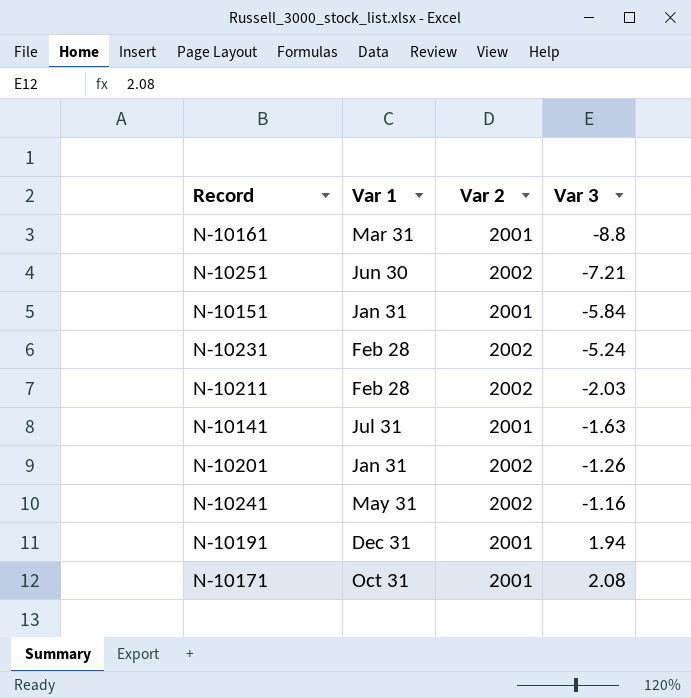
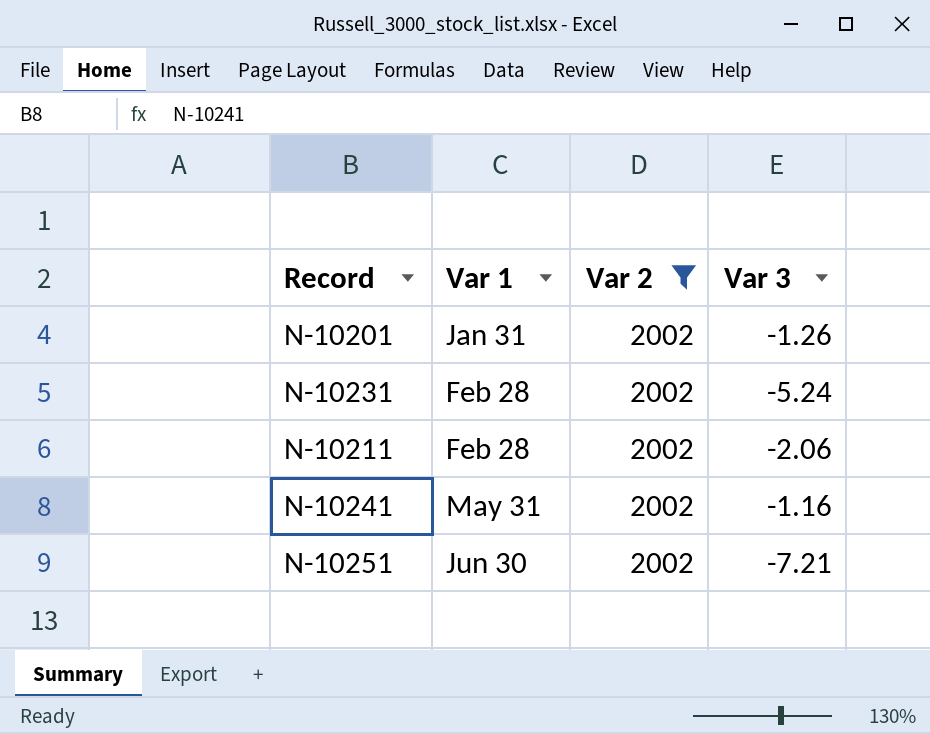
filter: none -> Var 2 = 2002
row order: Var 3 ascending -> Var 1 ascending
N-10211 | Var 3: -2.03 -> -2.06

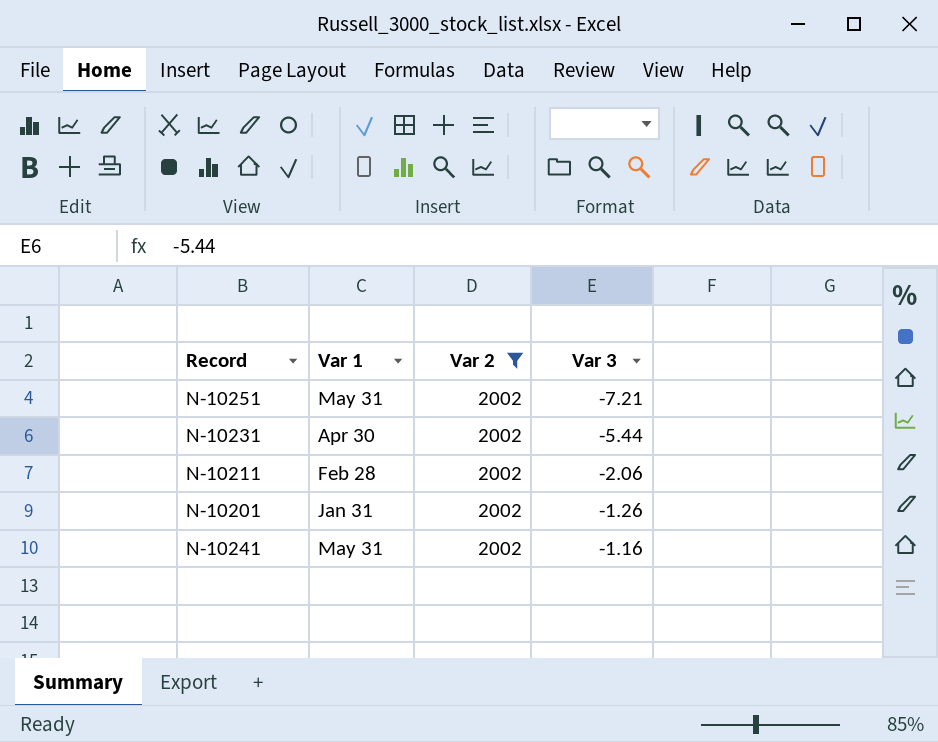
row order: Var 1 ascending -> Var 3 ascending
N-10251 | Var 1: Jun 30 -> May 31
N-10231 | Var 1: Feb 28 -> Apr 30
N-10231 | Var 3: -5.24 -> -5.44

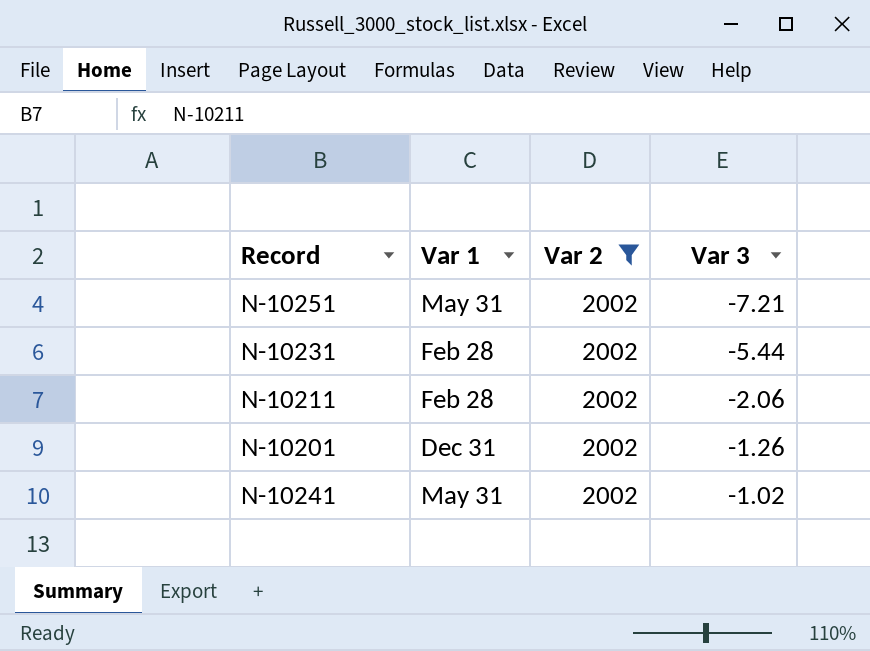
N-10231 | Var 1: Apr 30 -> Feb 28
N-10201 | Var 1: Jan 31 -> Dec 31
N-10241 | Var 3: -1.16 -> -1.02

